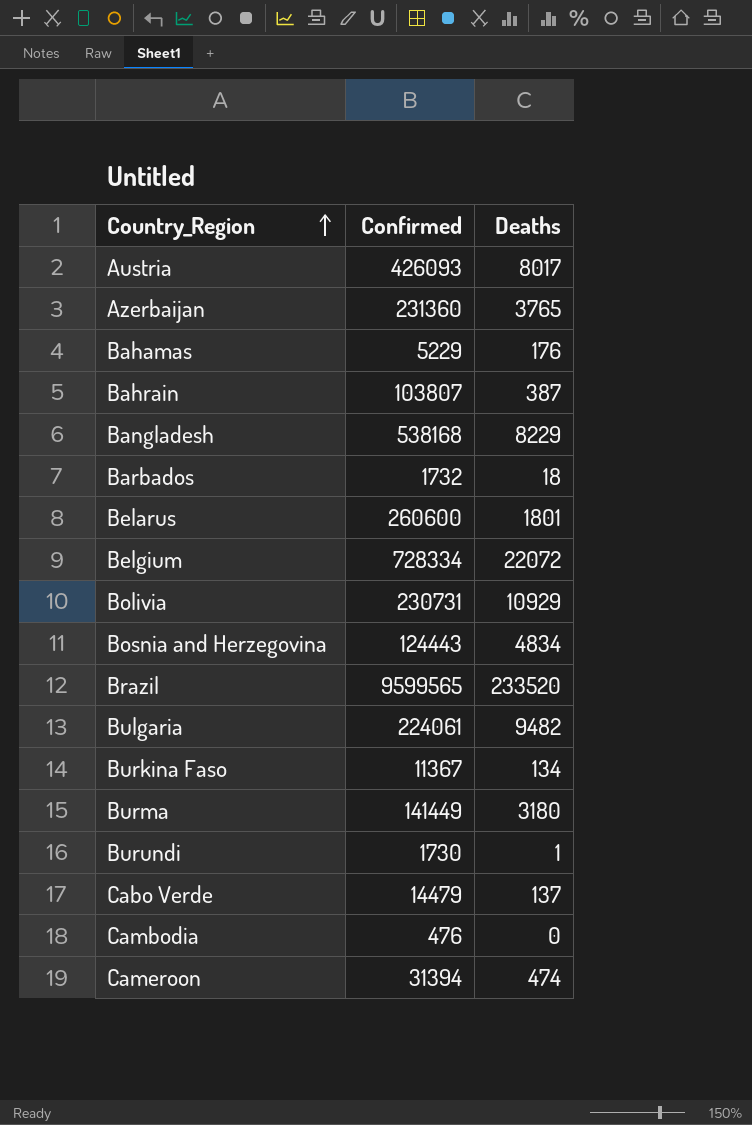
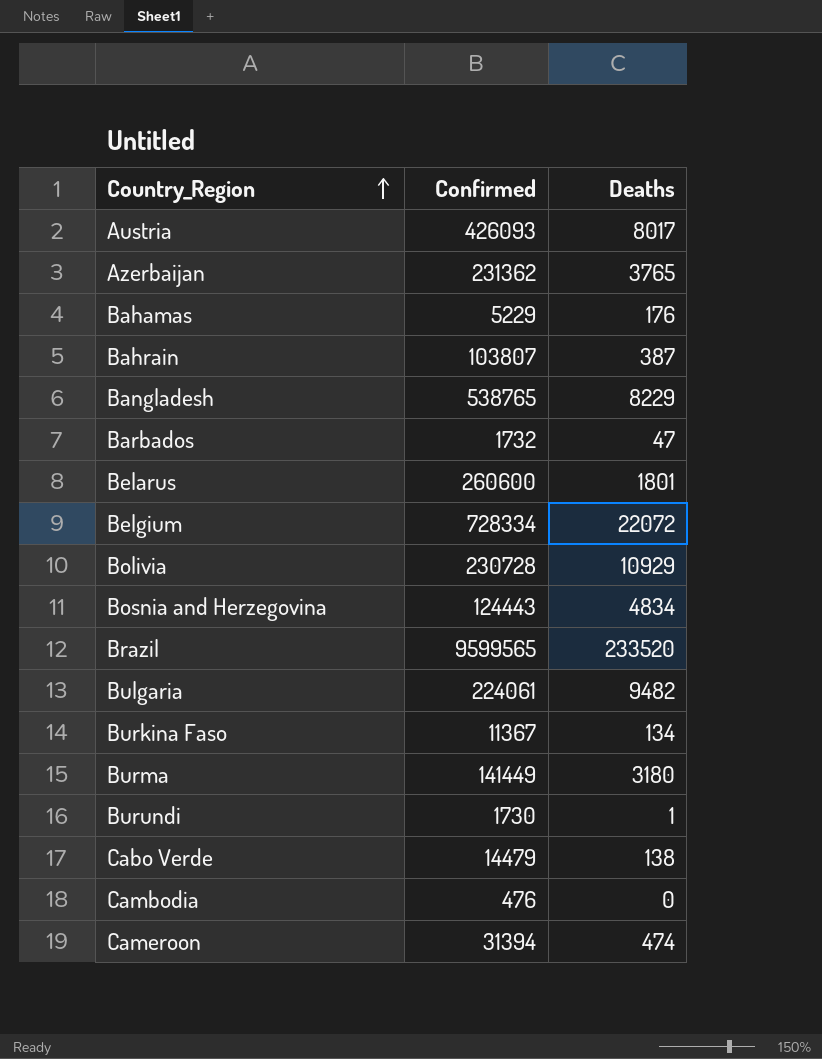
Azerbaijan | Confirmed: 231360 -> 231362
Bangladesh | Confirmed: 538168 -> 538765
Barbados | Deaths: 18 -> 47
Bolivia | Confirmed: 230731 -> 230728
Cabo Verde | Deaths: 137 -> 138

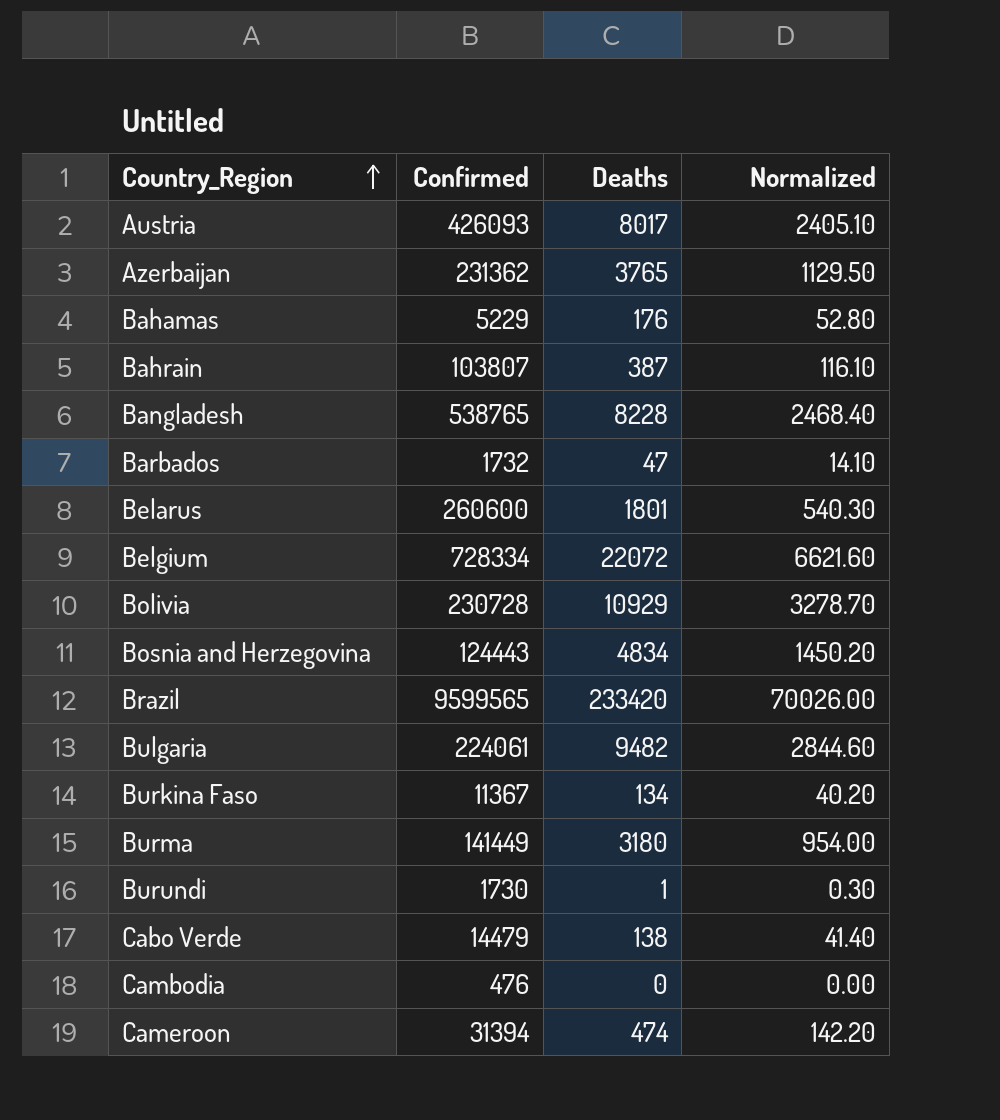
column Normalized | formula: none -> [Deaths] * 0.3
Bangladesh | Deaths: 8229 -> 8228
Brazil | Deaths: 233520 -> 233420

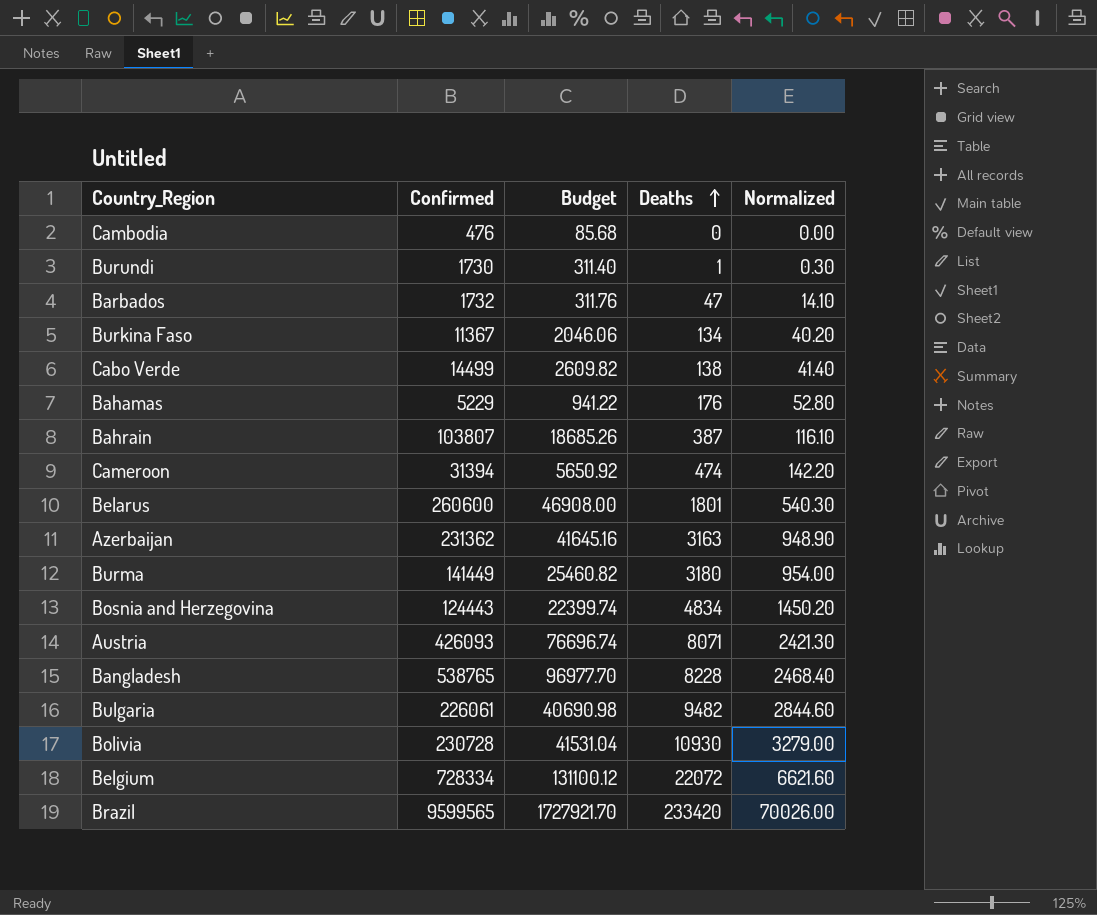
row order: Country_Region ascending -> Deaths ascending
column Budget | formula: none -> [Confirmed] * 0.18
Cabo Verde | Confirmed: 14479 -> 14499
Azerbaijan | Deaths: 3765 -> 3163
Azerbaijan | Normalized: 1129.50 -> 948.90
Austria | Deaths: 8017 -> 8071
Austria | Normalized: 2405.10 -> 2421.30
Bulgaria | Confirmed: 224061 -> 226061
Bolivia | Deaths: 10929 -> 10930
Bolivia | Normalized: 3278.70 -> 3279.00

